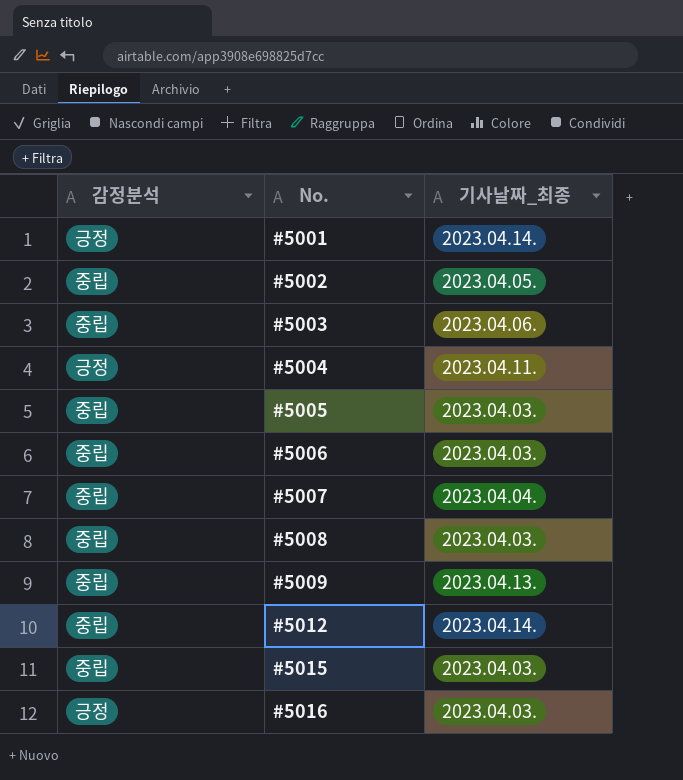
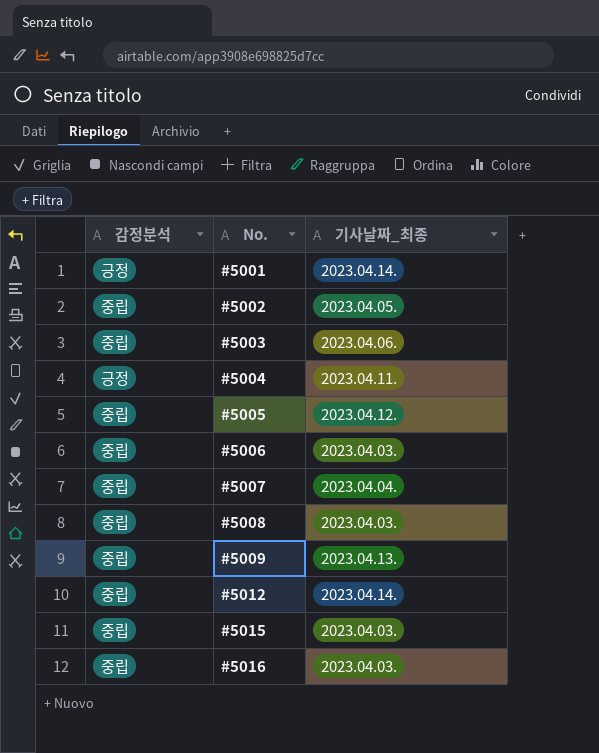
#5005 | 기사날짜_최종: 2023.04.03. -> 2023.04.12.
#5016 | 감정분석: 긍정 -> 중립

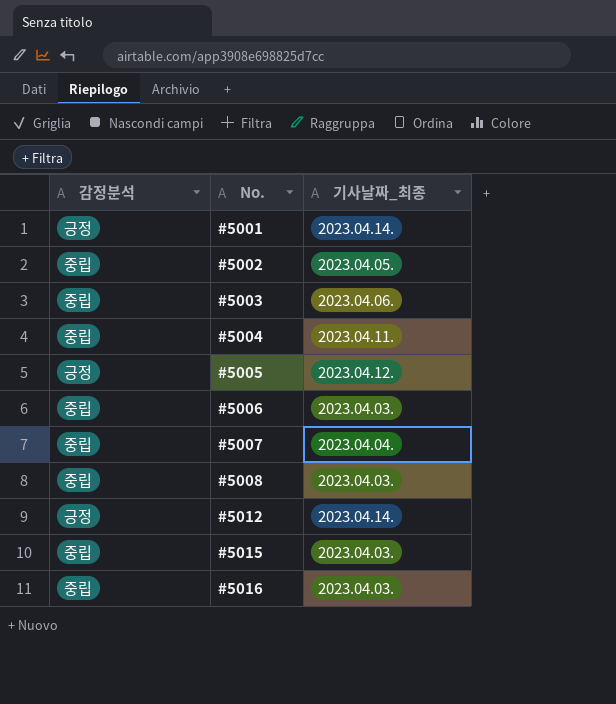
row #5009: 중립 | 2023.04.13. -> none
#5004 | 감정분석: 긍정 -> 중립
#5005 | 감정분석: 중립 -> 긍정
#5012 | 감정분석: 중립 -> 긍정

